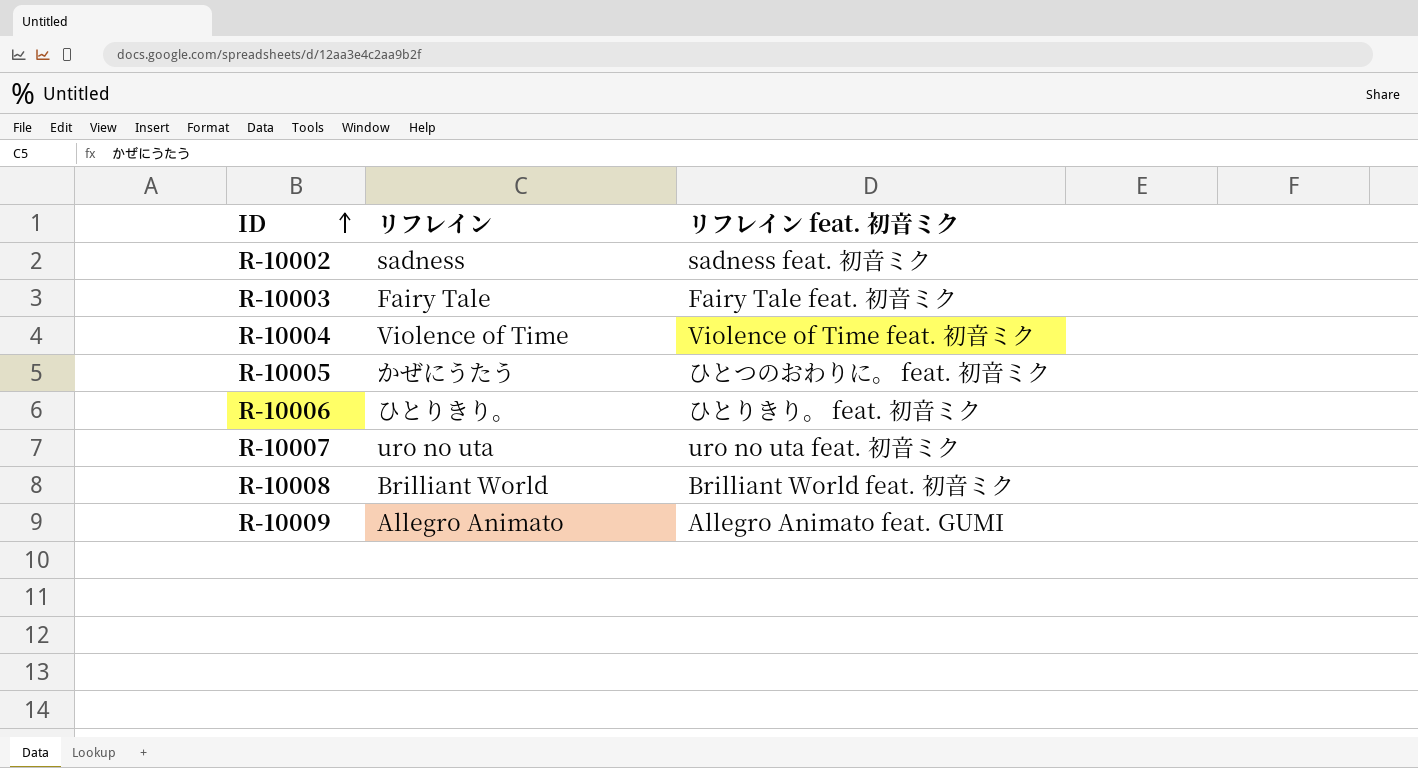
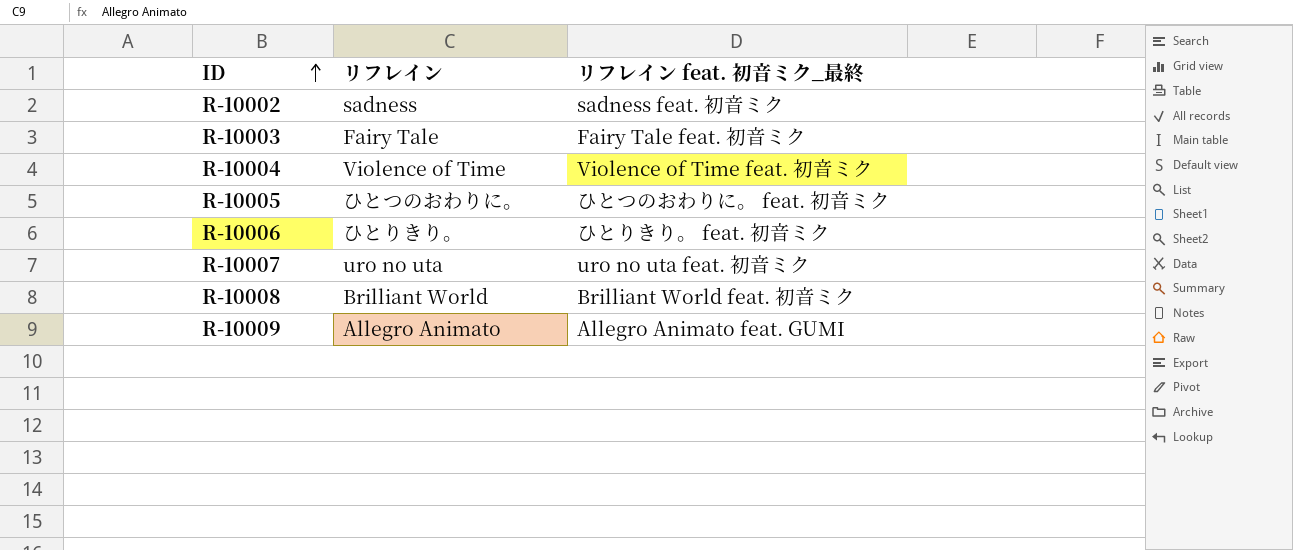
column name: リフレイン feat. 初音ミク -> リフレイン feat. 初音ミク_最終
R-10005 | リフレイン: かぜにうたう -> ひとつのおわりに。

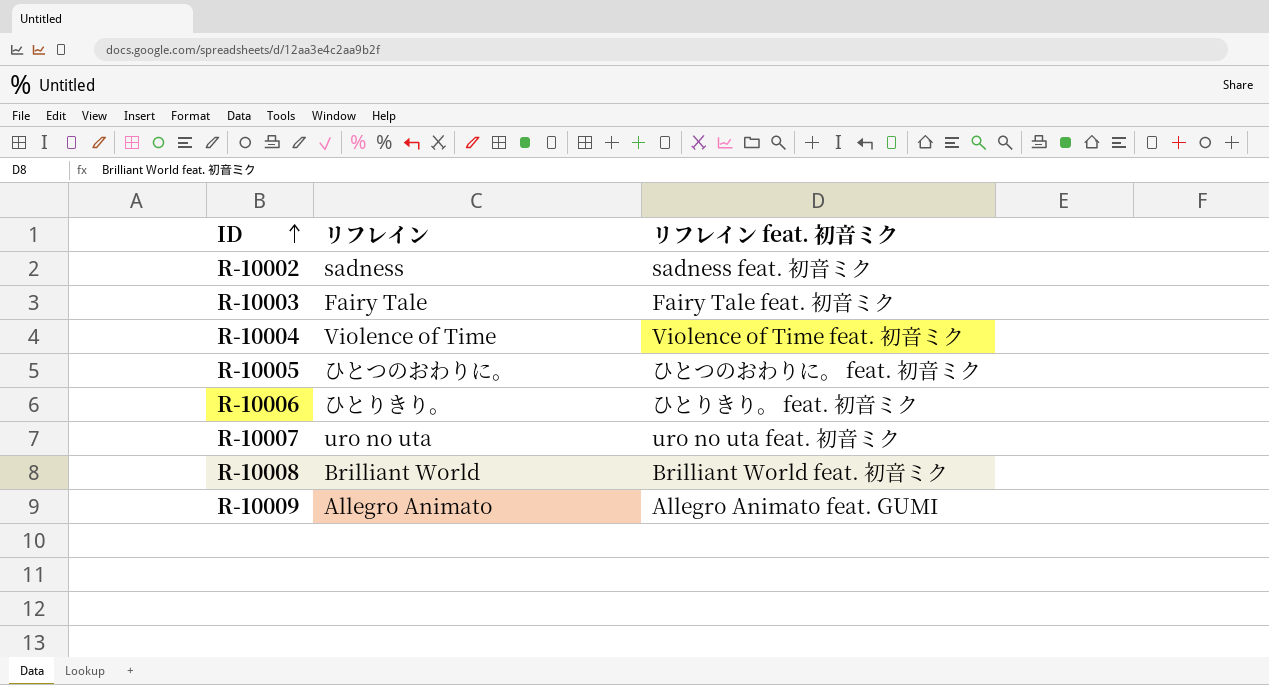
column name: リフレイン feat. 初音ミク_最終 -> リフレイン feat. 初音ミク

